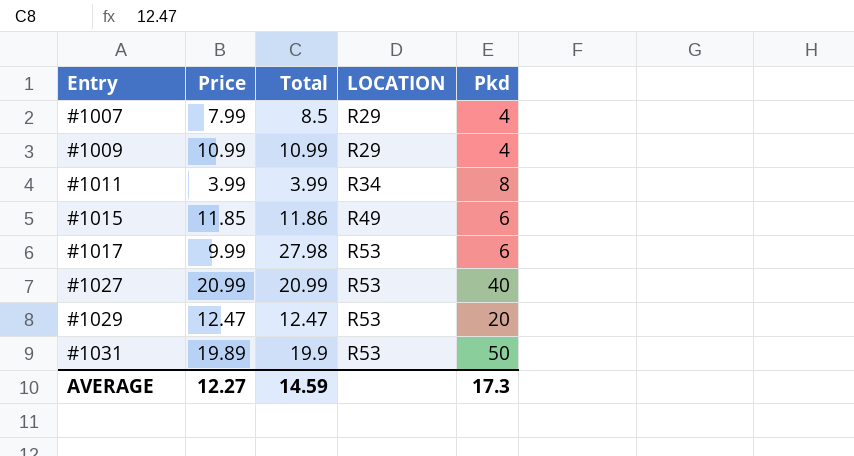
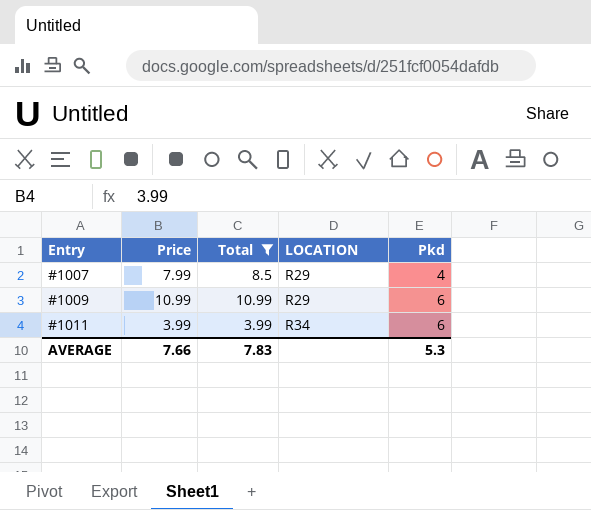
filter: none -> Total <= 10.99
#1009 | Pkd: 4 -> 6
#1011 | Pkd: 8 -> 6
AVERAGE | Price: 12.27 -> 7.66
AVERAGE | Total: 14.59 -> 7.83
AVERAGE | Pkd: 17.3 -> 5.3

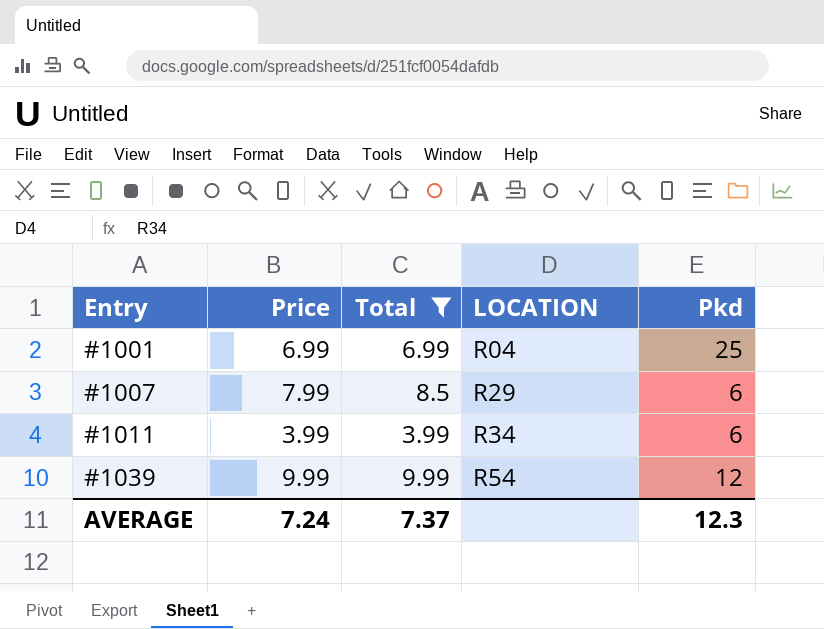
row #1009: 10.99 | 10.99 | R29 | 6 -> none
row #1001: none -> 6.99 | 6.99 | R04 | 25
#1007 | Pkd: 4 -> 6
row #1039: none -> 9.99 | 9.99 | R54 | 12
AVERAGE | Price: 7.66 -> 7.24
AVERAGE | Total: 7.83 -> 7.37
AVERAGE | Pkd: 5.3 -> 12.3

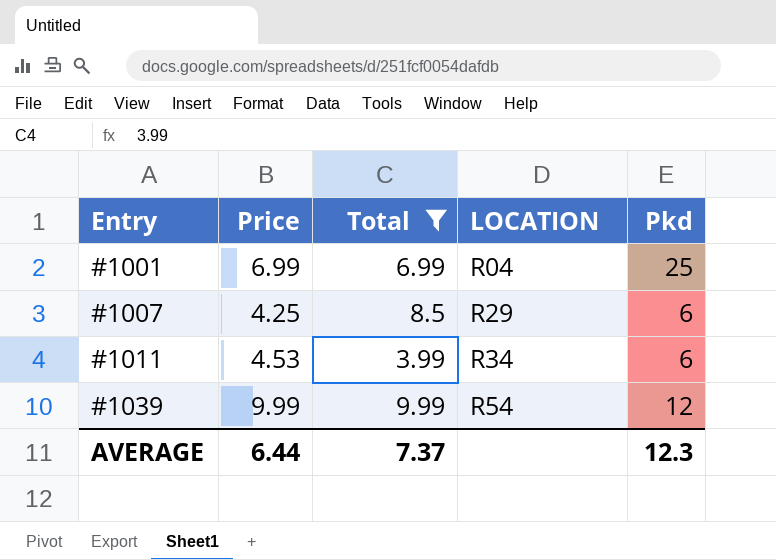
#1007 | Price: 7.99 -> 4.25
#1011 | Price: 3.99 -> 4.53
AVERAGE | Price: 7.24 -> 6.44

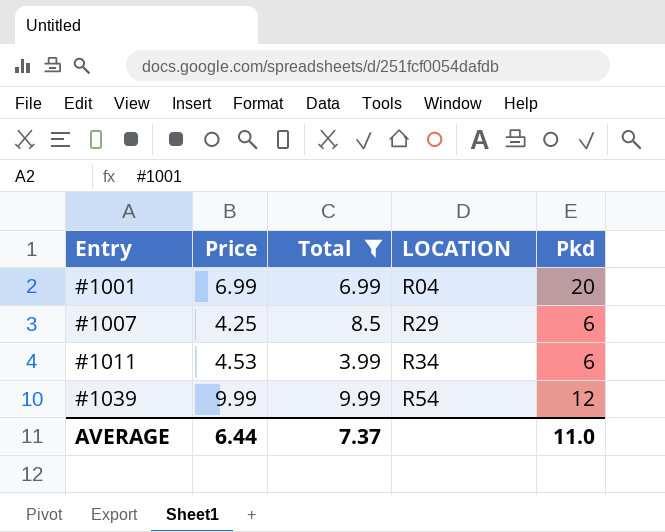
#1001 | Pkd: 25 -> 20
AVERAGE | Pkd: 12.3 -> 11.0

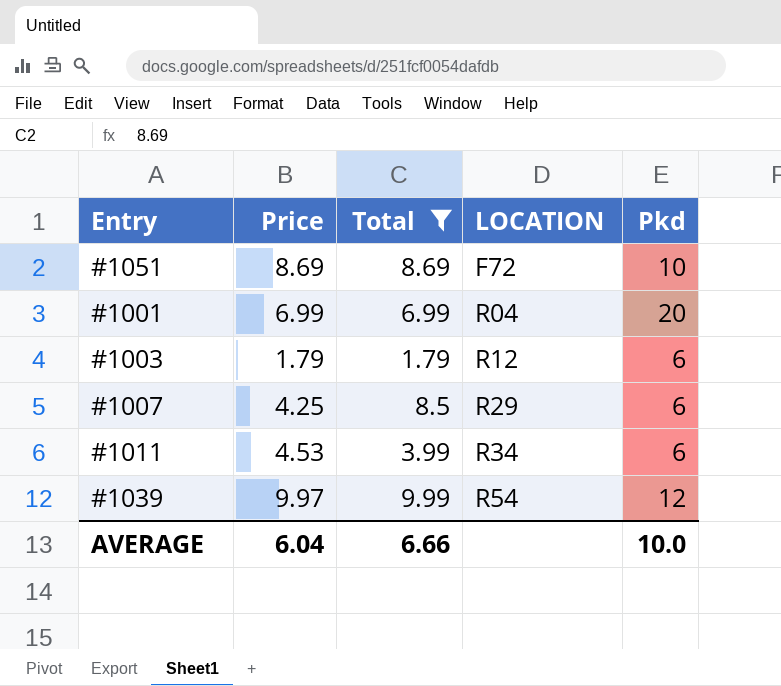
row #1051: none -> 8.69 | 8.69 | F72 | 10
row #1003: none -> 1.79 | 1.79 | R12 | 6
#1039 | Price: 9.99 -> 9.97
AVERAGE | Price: 6.44 -> 6.04
AVERAGE | Total: 7.37 -> 6.66
AVERAGE | Pkd: 11.0 -> 10.0

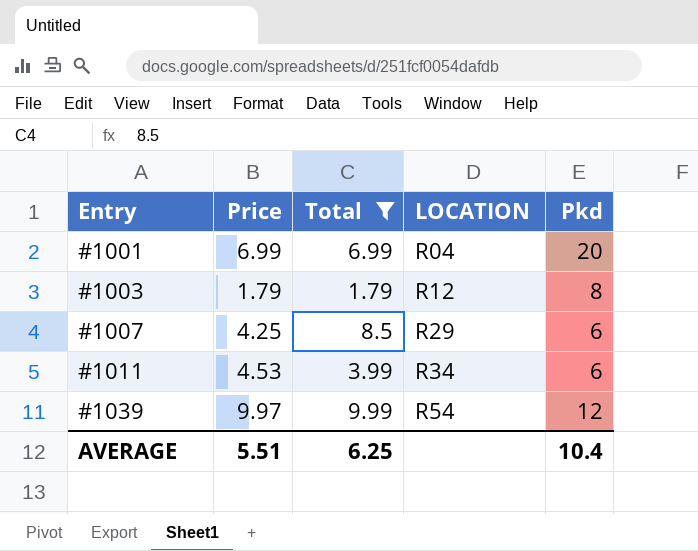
row #1051: 8.69 | 8.69 | F72 | 10 -> none
#1003 | Pkd: 6 -> 8
AVERAGE | Price: 6.04 -> 5.51
AVERAGE | Total: 6.66 -> 6.25
AVERAGE | Pkd: 10.0 -> 10.4

